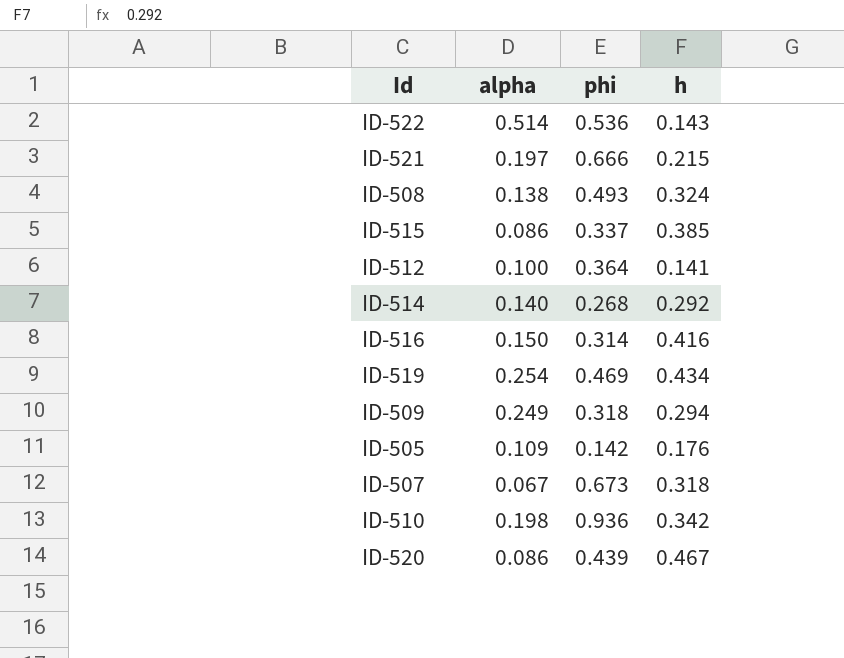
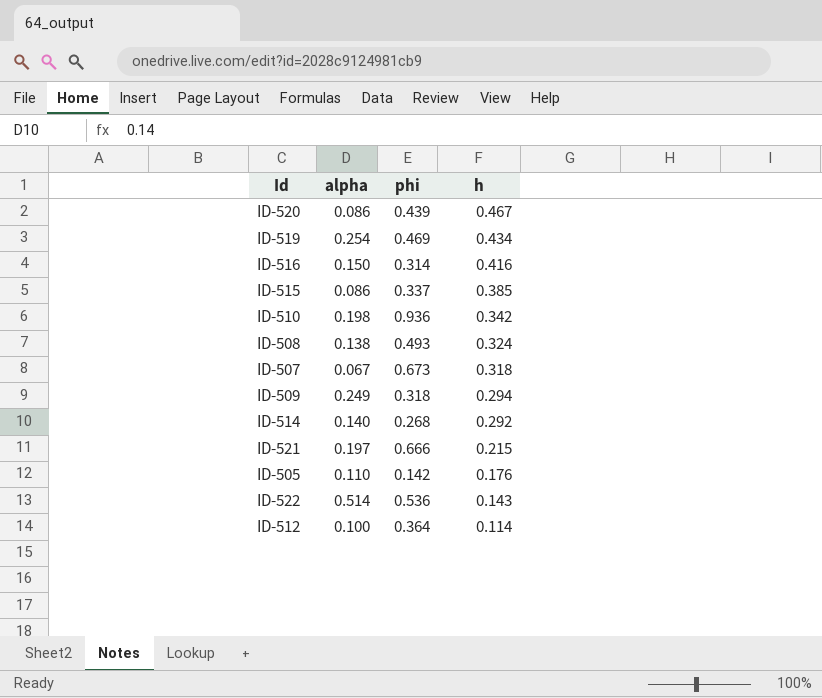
row order: none -> h descending
ID-505 | alpha: 0.109 -> 0.110
ID-512 | h: 0.141 -> 0.114

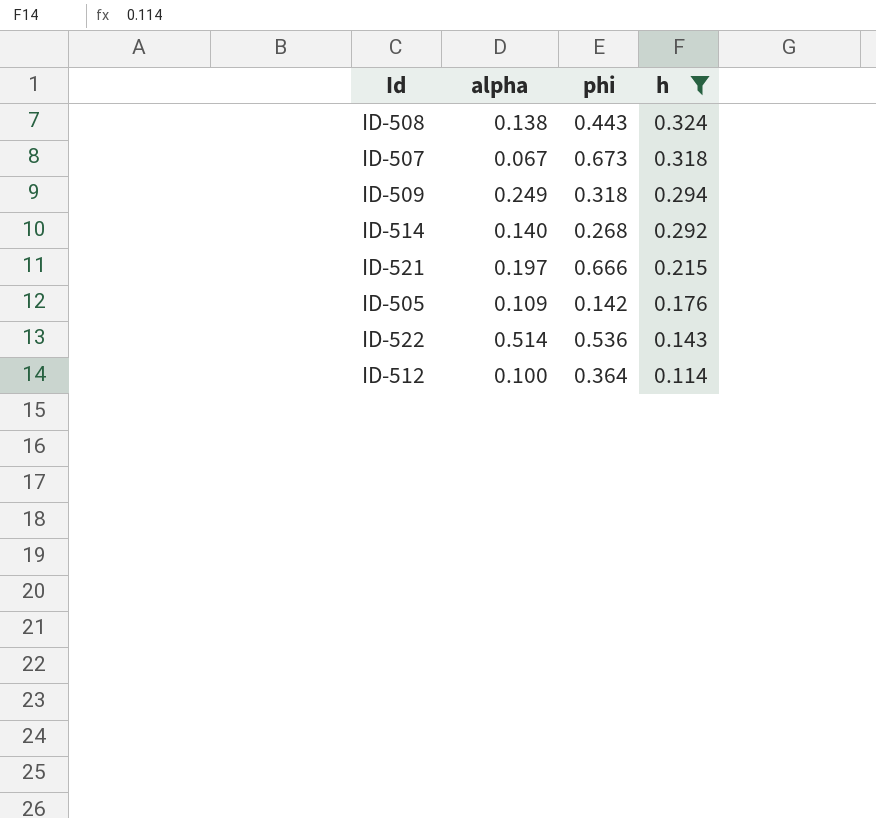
filter: none -> h <= 0.324
ID-508 | phi: 0.493 -> 0.443
ID-505 | alpha: 0.110 -> 0.109

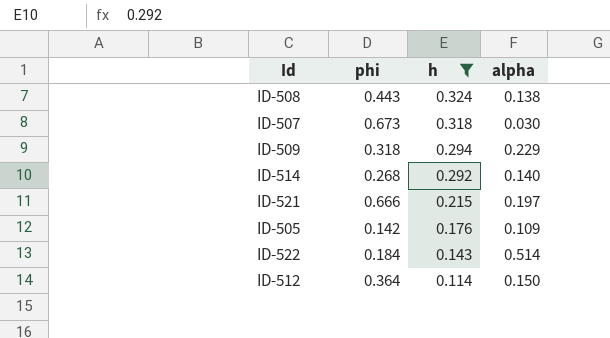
column alpha | position: 2 -> 4
ID-507 | alpha: 0.067 -> 0.030
ID-509 | alpha: 0.249 -> 0.229
ID-522 | phi: 0.536 -> 0.184
ID-512 | alpha: 0.100 -> 0.150

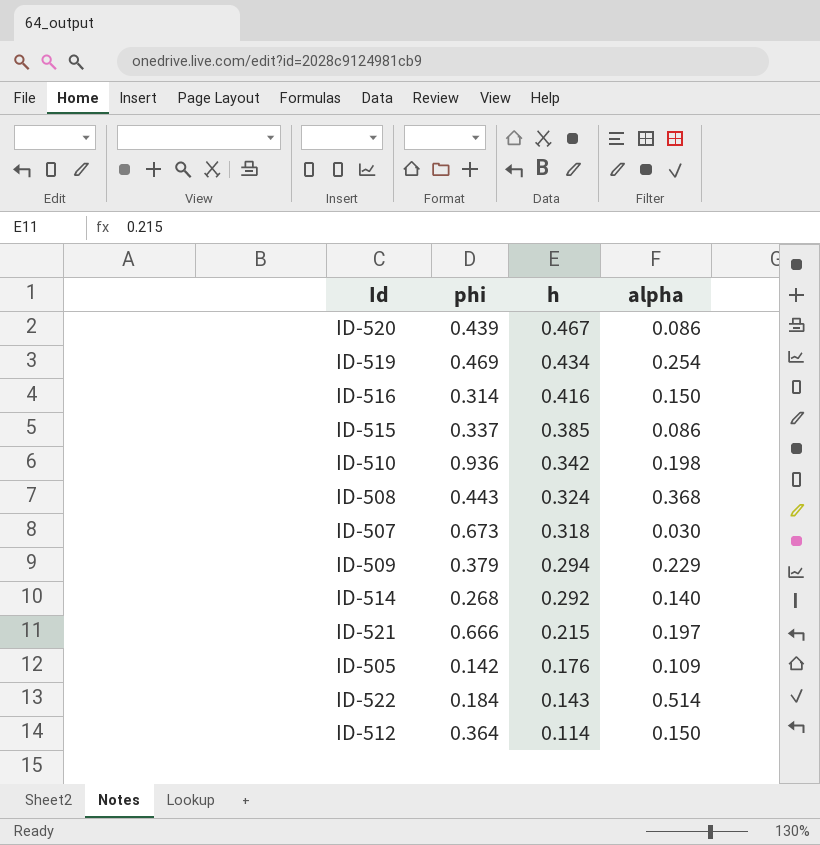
filter: h <= 0.324 -> none
ID-508 | alpha: 0.138 -> 0.368
ID-509 | phi: 0.318 -> 0.379

